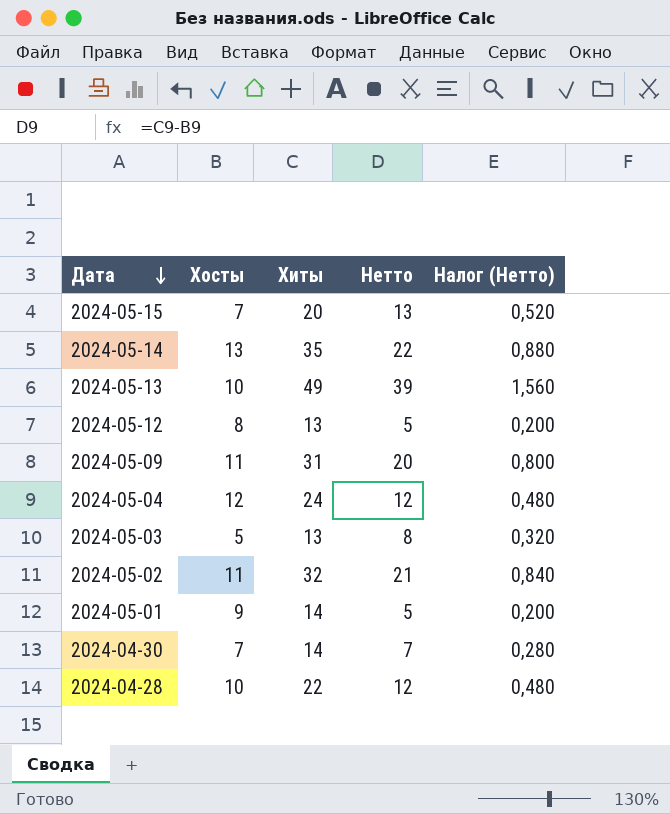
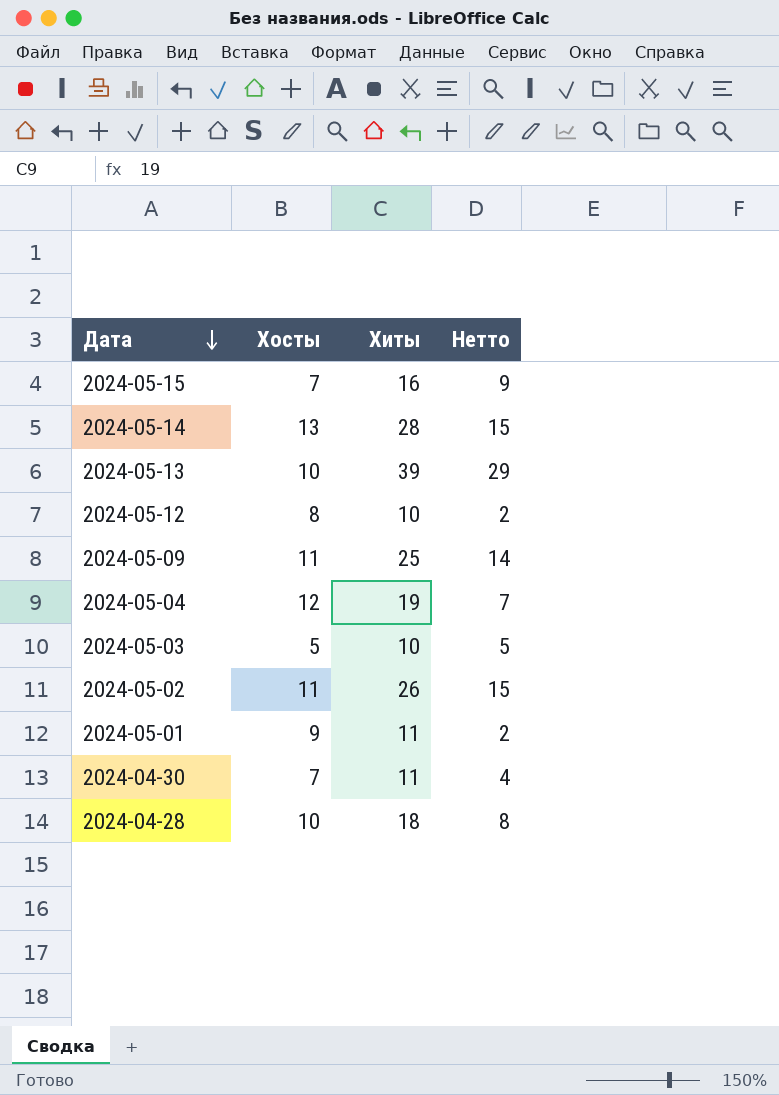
column Налог (Нетто) | formula: [Нетто] * 0,04 -> none
2024-05-15 | Хиты: 20 -> 16
2024-05-15 | Нетто: 13 -> 9
2024-05-14 | Хиты: 35 -> 28
2024-05-14 | Нетто: 22 -> 15
2024-05-13 | Хиты: 49 -> 39
2024-05-13 | Нетто: 39 -> 29
2024-05-12 | Хиты: 13 -> 10
2024-05-12 | Нетто: 5 -> 2
2024-05-09 | Хиты: 31 -> 25
2024-05-09 | Нетто: 20 -> 14
2024-05-04 | Хиты: 24 -> 19
2024-05-04 | Нетто: 12 -> 7
2024-05-03 | Хиты: 13 -> 10
2024-05-03 | Нетто: 8 -> 5
2024-05-02 | Хиты: 32 -> 26
2024-05-02 | Нетто: 21 -> 15
2024-05-01 | Хиты: 14 -> 11
2024-05-01 | Нетто: 5 -> 2
2024-04-30 | Хиты: 14 -> 11
2024-04-30 | Нетто: 7 -> 4
2024-04-28 | Хиты: 22 -> 18
2024-04-28 | Нетто: 12 -> 8

